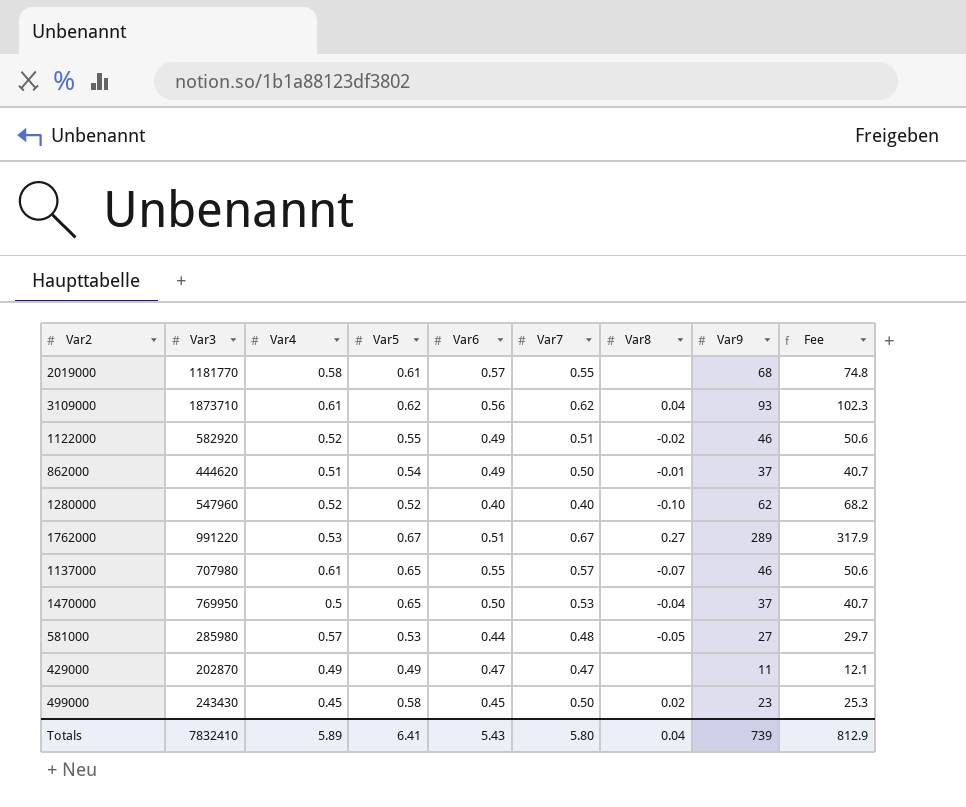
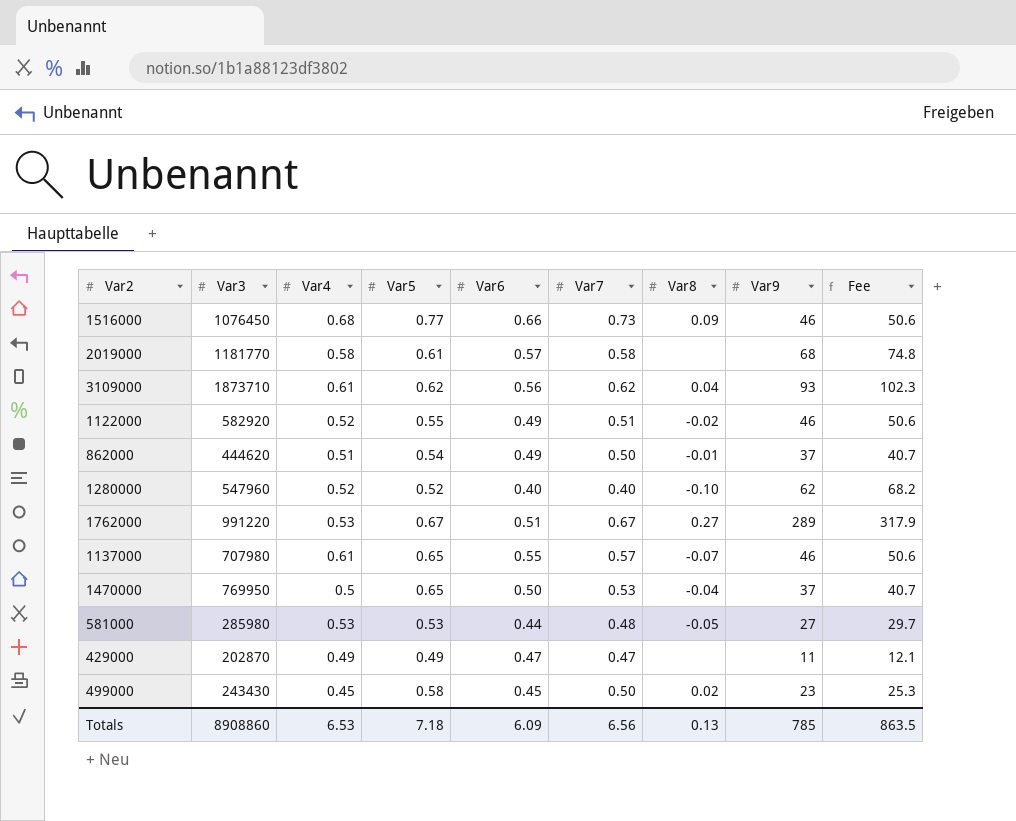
row 1516000: none -> 1076450 | 0.68 | 0.77 | 0.66 | 0.73 | 0.09 | 46 | 50.6
2019000 | Var7: 0.55 -> 0.58
581000 | Var4: 0.57 -> 0.53
Totals | Var3: 7832410 -> 8908860
Totals | Var4: 5.89 -> 6.53
Totals | Var5: 6.41 -> 7.18
Totals | Var6: 5.43 -> 6.09
Totals | Var7: 5.80 -> 6.56
Totals | Var8: 0.04 -> 0.13
Totals | Var9: 739 -> 785
Totals | Fee: 812.9 -> 863.5

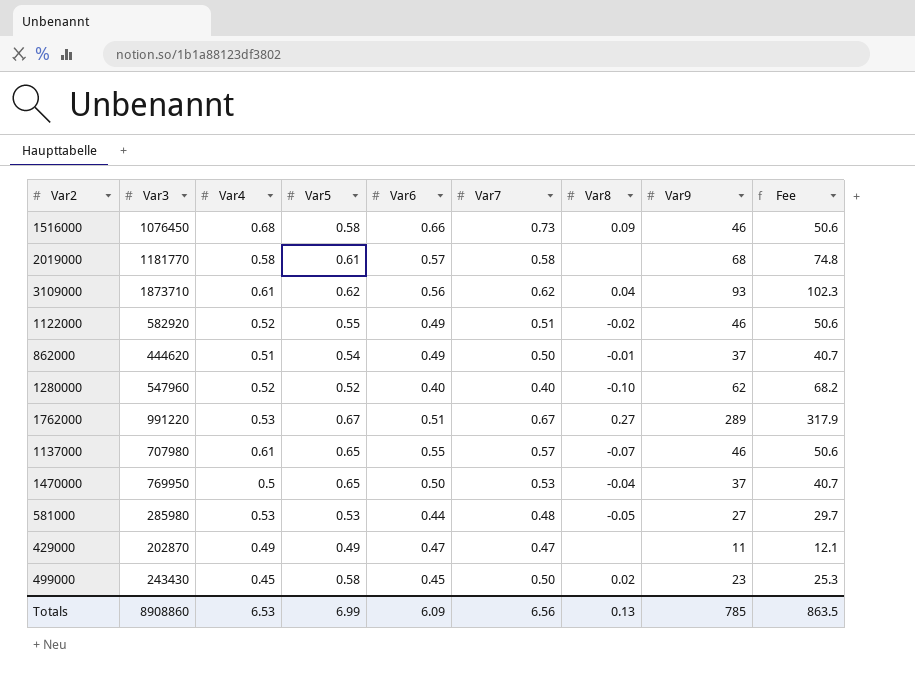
1516000 | Var5: 0.77 -> 0.58
Totals | Var5: 7.18 -> 6.99

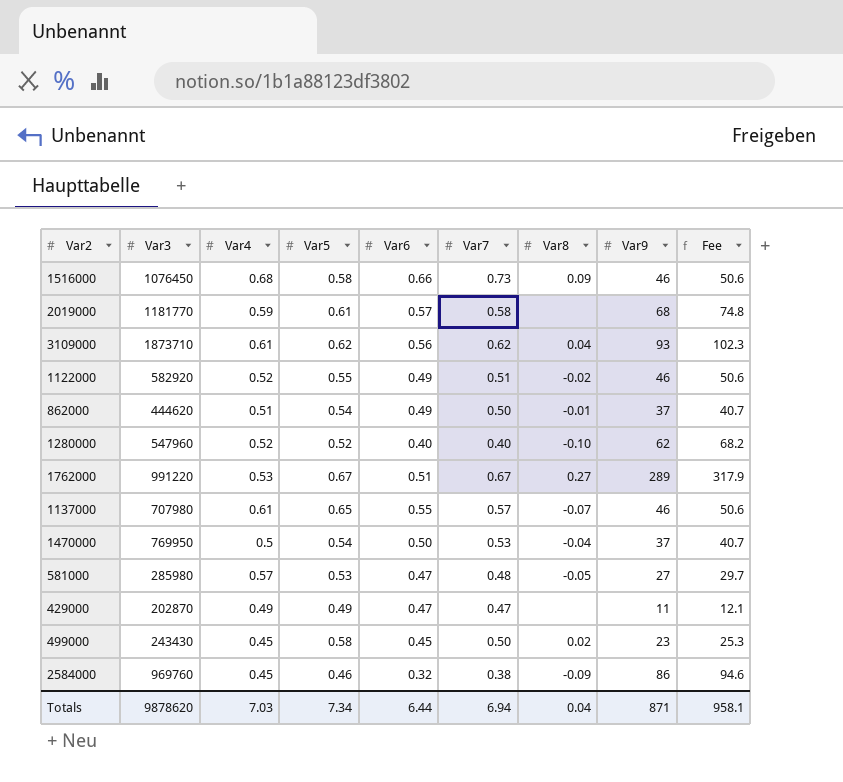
2019000 | Var4: 0.58 -> 0.59
1470000 | Var5: 0.65 -> 0.54
581000 | Var4: 0.53 -> 0.57
581000 | Var6: 0.44 -> 0.47
row 2584000: none -> 969760 | 0.45 | 0.46 | 0.32 | 0.38 | -0.09 | 86 | 94.6
Totals | Var3: 8908860 -> 9878620
Totals | Var4: 6.53 -> 7.03
Totals | Var5: 6.99 -> 7.34
Totals | Var6: 6.09 -> 6.44
Totals | Var7: 6.56 -> 6.94
Totals | Var8: 0.13 -> 0.04
Totals | Var9: 785 -> 871
Totals | Fee: 863.5 -> 958.1

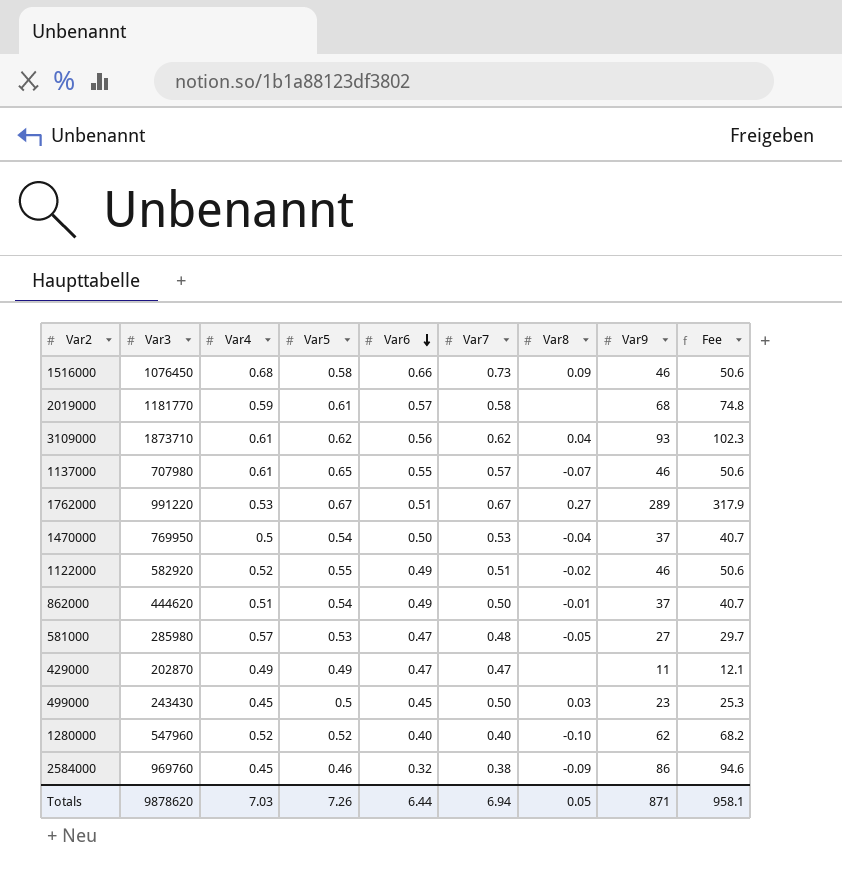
row order: none -> Var6 descending
499000 | Var5: 0.58 -> 0.5
499000 | Var8: 0.02 -> 0.03
Totals | Var5: 7.34 -> 7.26
Totals | Var8: 0.04 -> 0.05

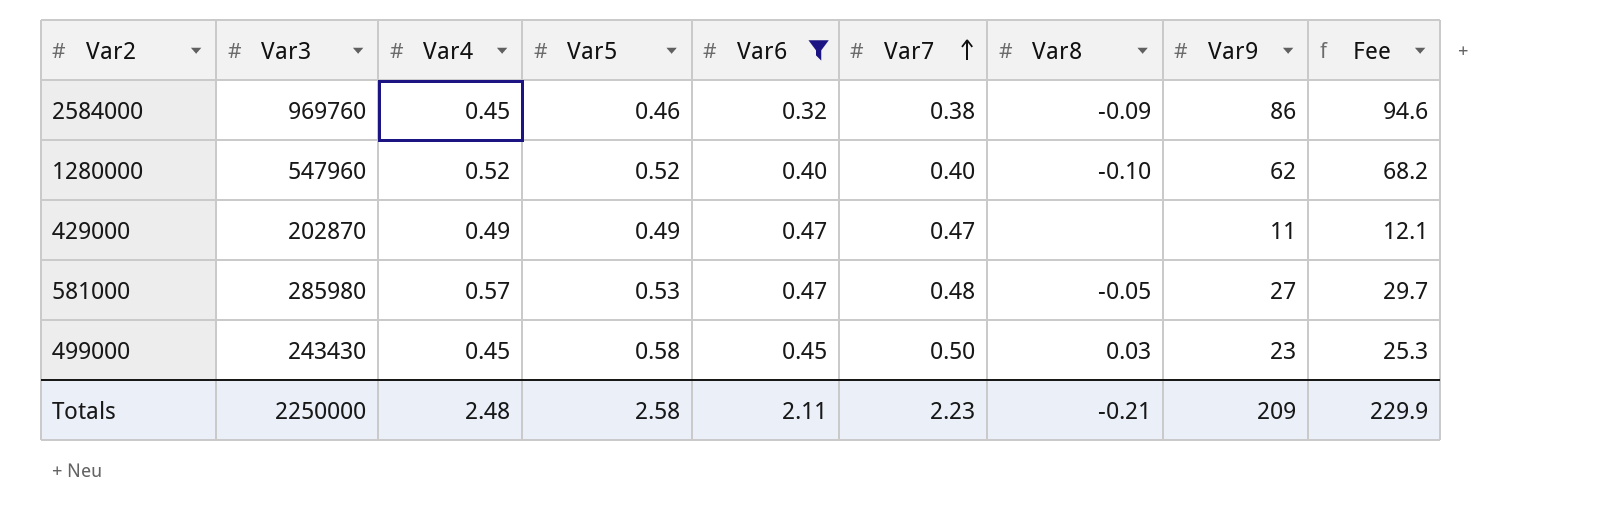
filter: none -> Var6 <= 0.47
row order: Var6 descending -> Var7 ascending
499000 | Var5: 0.5 -> 0.58
Totals | Var3: 9878620 -> 2250000
Totals | Var4: 7.03 -> 2.48
Totals | Var5: 7.26 -> 2.58
Totals | Var6: 6.44 -> 2.11
Totals | Var7: 6.94 -> 2.23
Totals | Var8: 0.05 -> -0.21
Totals | Var9: 871 -> 209
Totals | Fee: 958.1 -> 229.9

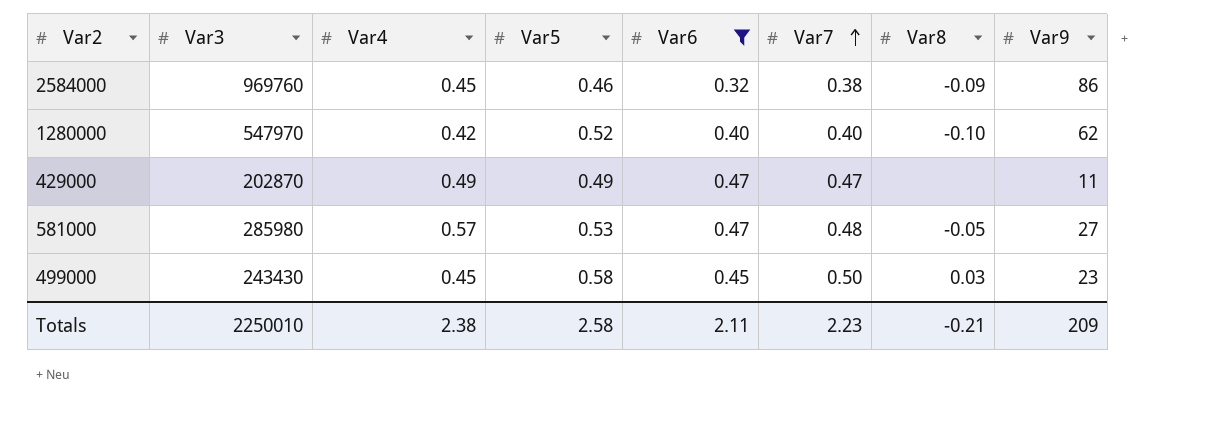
column Fee | formula: [Var9] * 1.1 -> none
1280000 | Var3: 547960 -> 547970
1280000 | Var4: 0.52 -> 0.42
Totals | Var3: 2250000 -> 2250010
Totals | Var4: 2.48 -> 2.38

